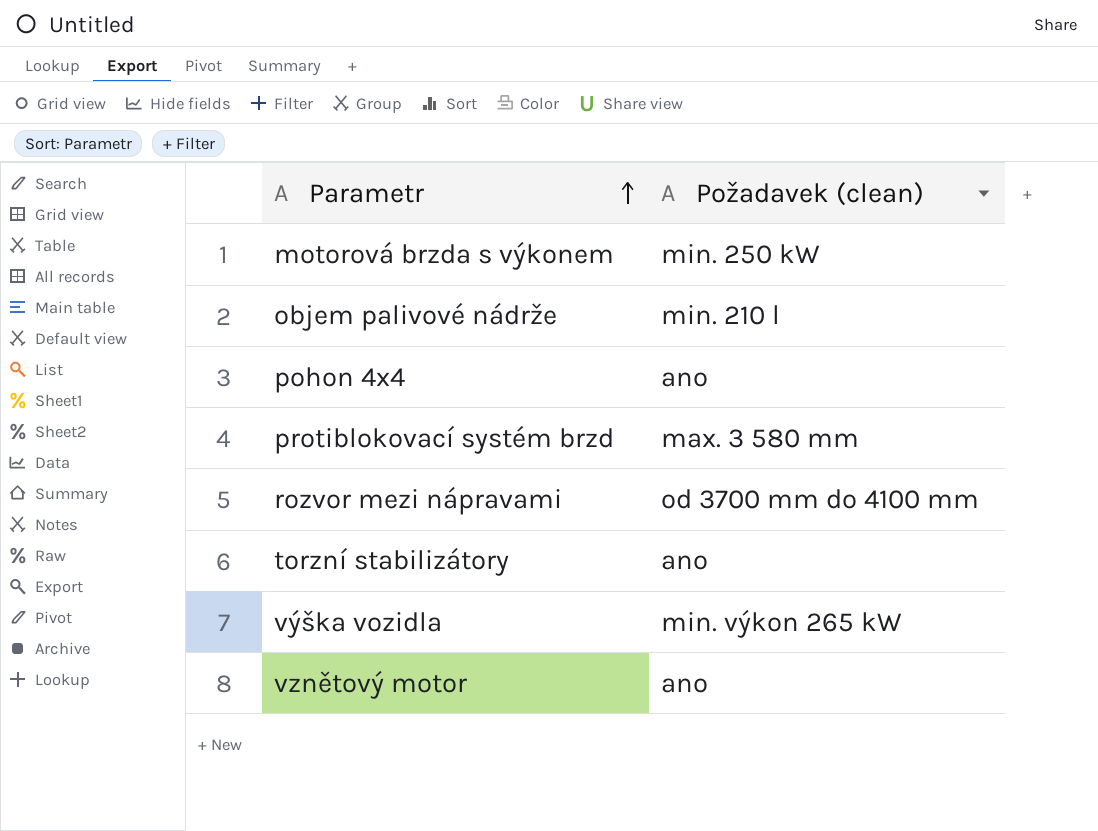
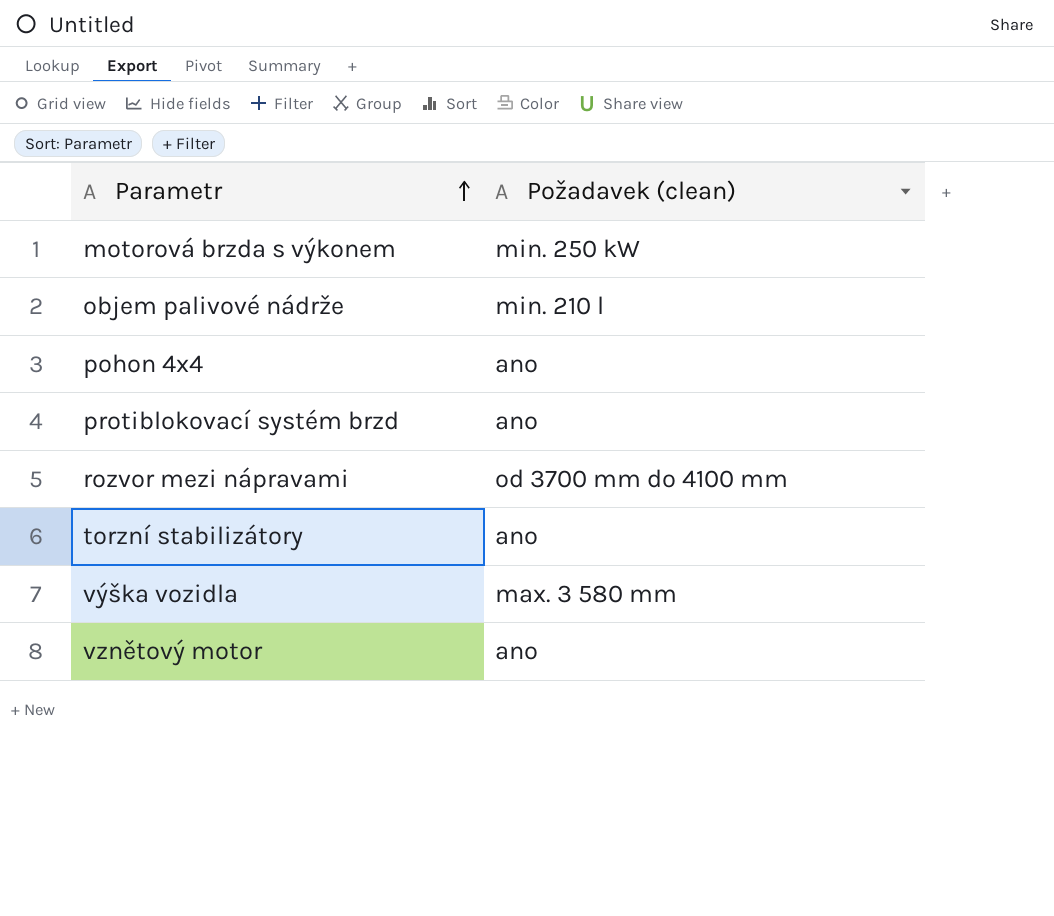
protiblokovací systém brzd | Požadavek (clean): max. 3 580 mm -> ano
výška vozidla | Požadavek (clean): min. výkon 265 kW -> max. 3 580 mm

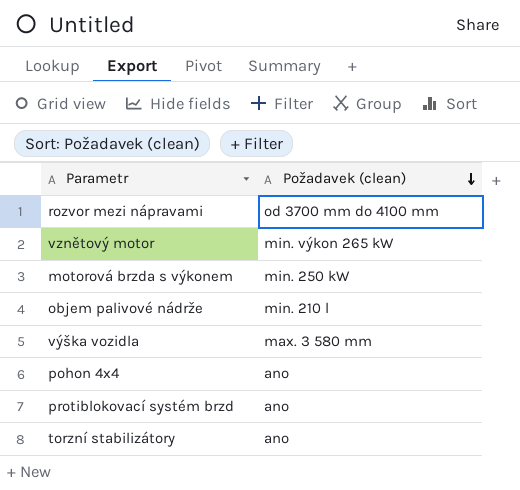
row order: Parametr ascending -> Požadavek (clean) descending
vznětový motor | Požadavek (clean): ano -> min. výkon 265 kW

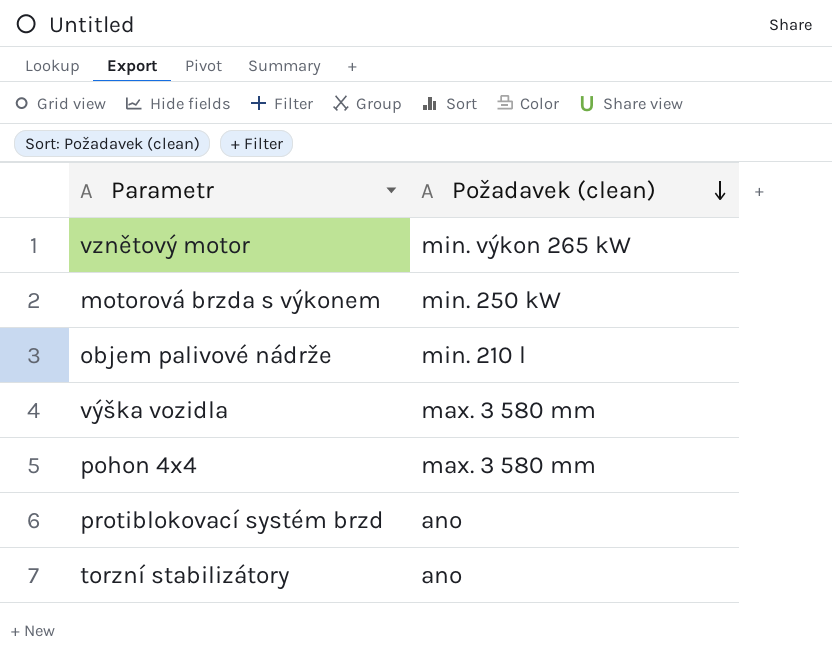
row rozvor mezi nápravami: od 3700 mm do 4100 mm -> none
pohon 4x4 | Požadavek (clean): ano -> max. 3 580 mm

